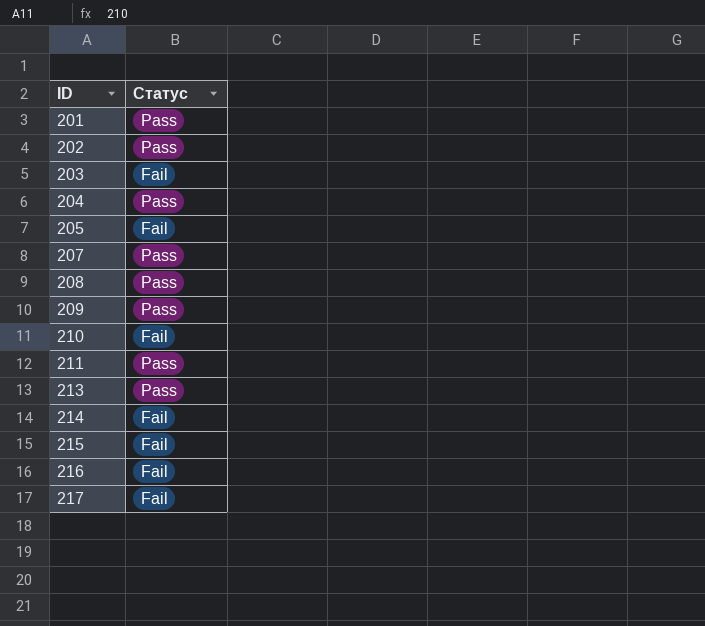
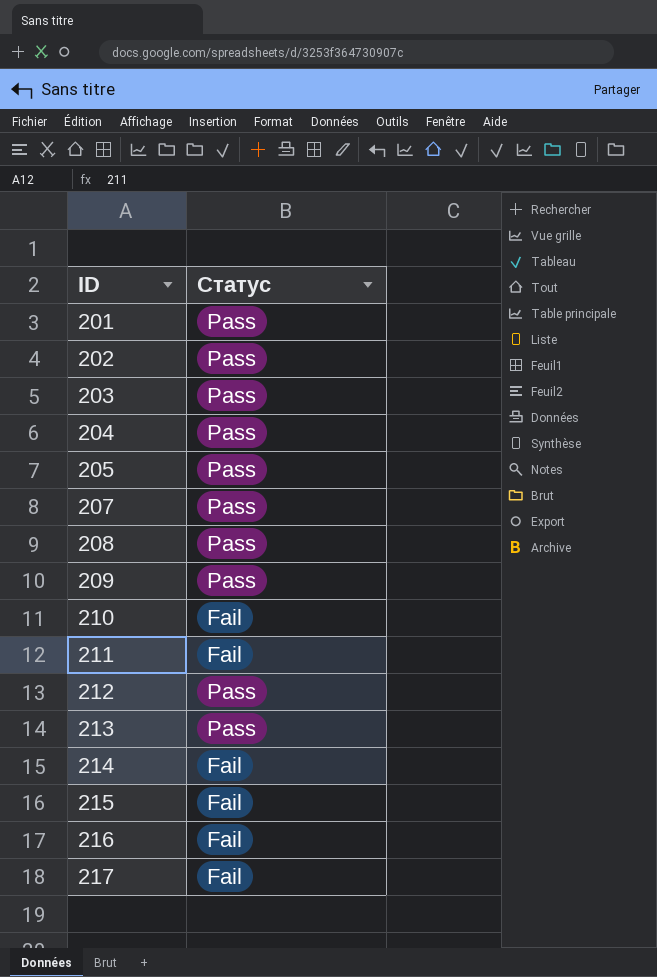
203 | Статус: Fail -> Pass
205 | Статус: Fail -> Pass
211 | Статус: Pass -> Fail
row 212: none -> Pass

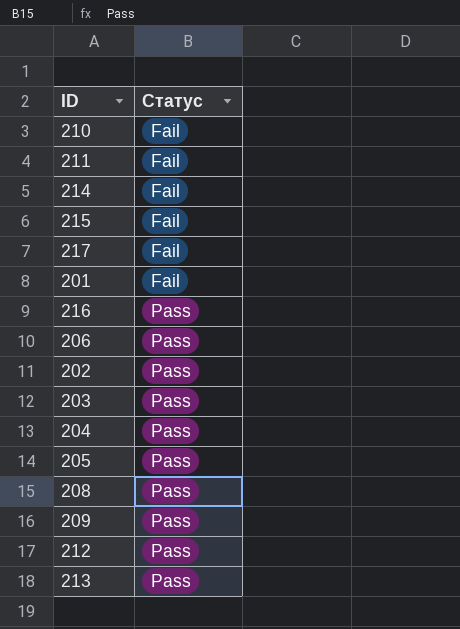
row order: ID ascending -> Статус ascending
row 207: Pass -> none
201 | Статус: Pass -> Fail
216 | Статус: Fail -> Pass
row 206: none -> Pass

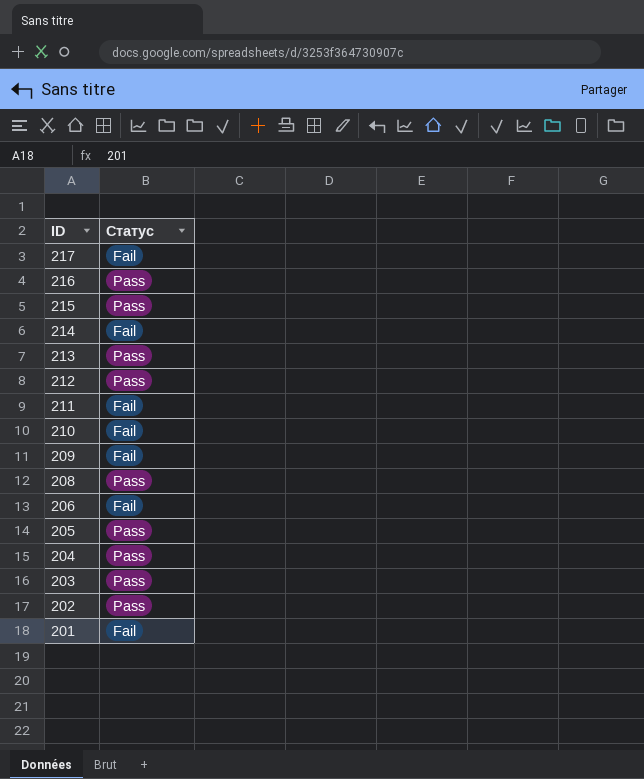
row order: Статус ascending -> ID descending
215 | Статус: Fail -> Pass
209 | Статус: Pass -> Fail
206 | Статус: Pass -> Fail

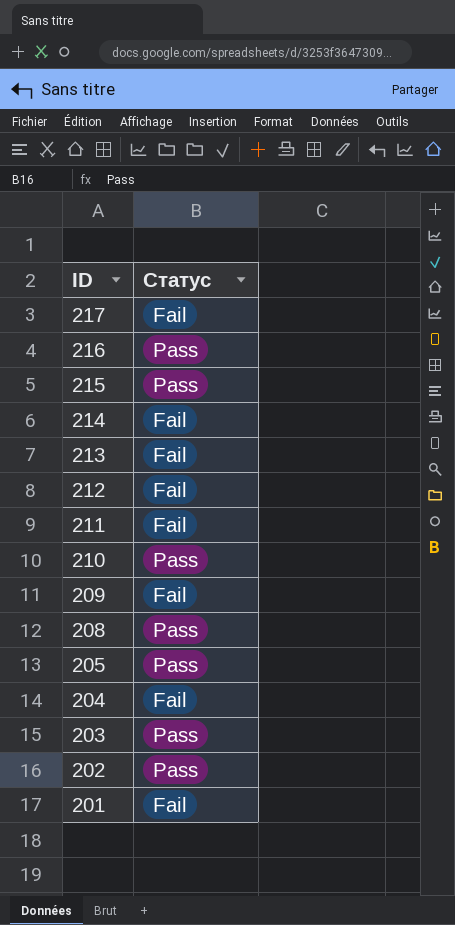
row 206: Fail -> none
213 | Статус: Pass -> Fail
212 | Статус: Pass -> Fail
210 | Статус: Fail -> Pass
204 | Статус: Pass -> Fail

